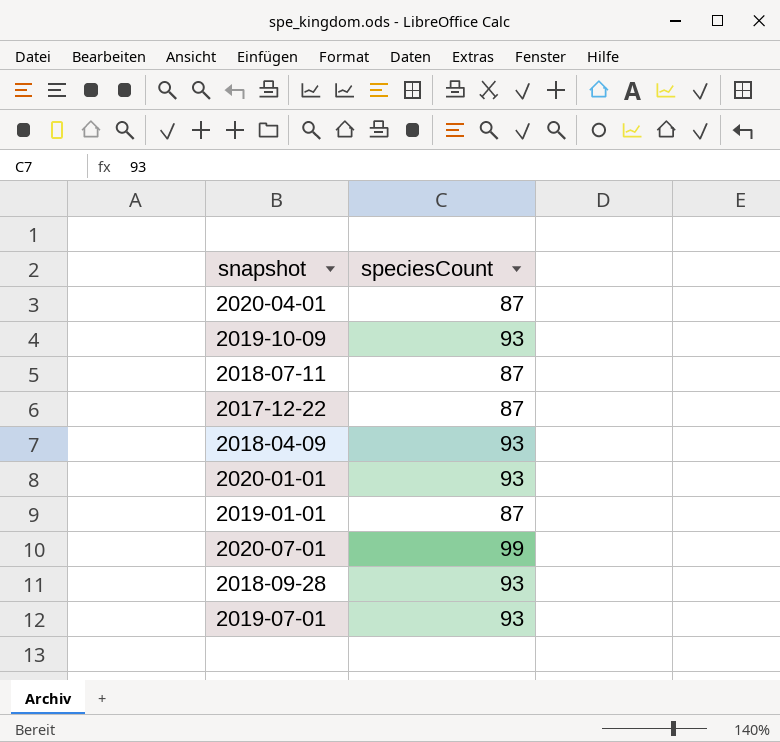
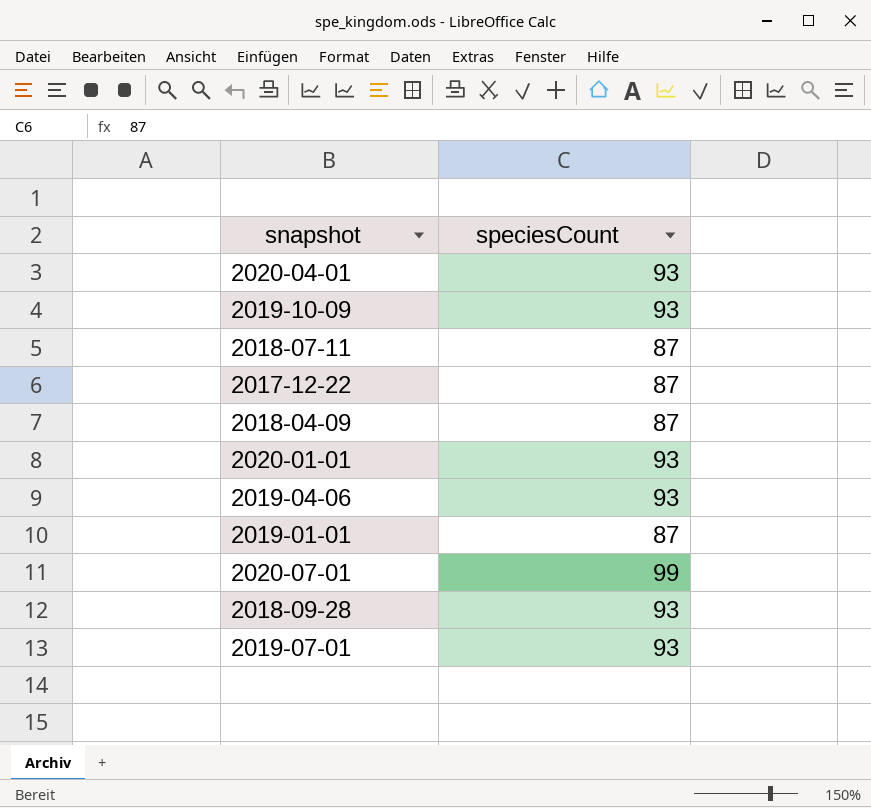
2020-04-01 | speciesCount: 87 -> 93
2018-04-09 | speciesCount: 93 -> 87
row 2019-04-06: none -> 93

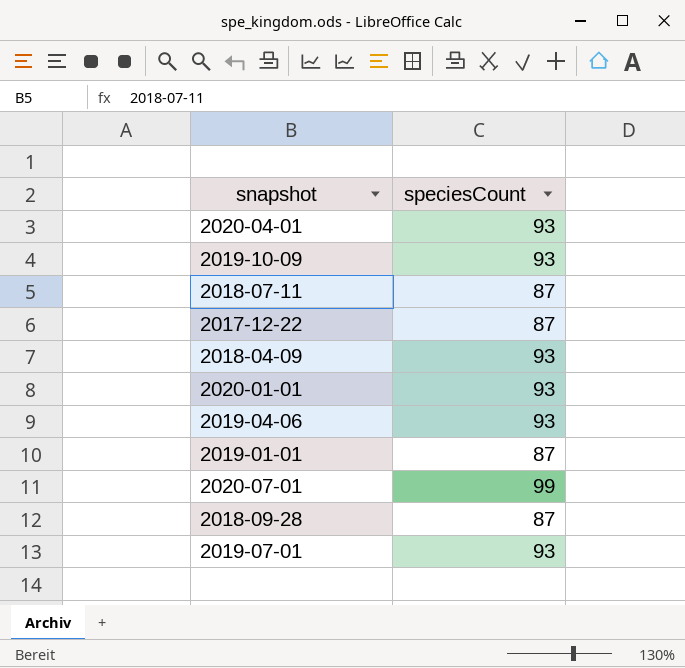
2018-04-09 | speciesCount: 87 -> 93
2018-09-28 | speciesCount: 93 -> 87

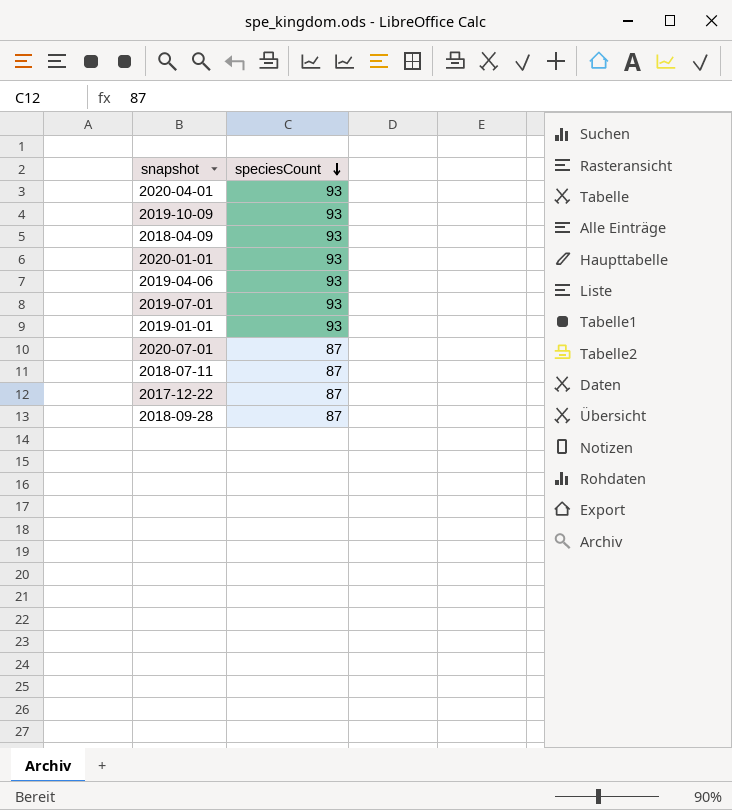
row order: none -> speciesCount descending
2019-01-01 | speciesCount: 87 -> 93
2020-07-01 | speciesCount: 99 -> 87

